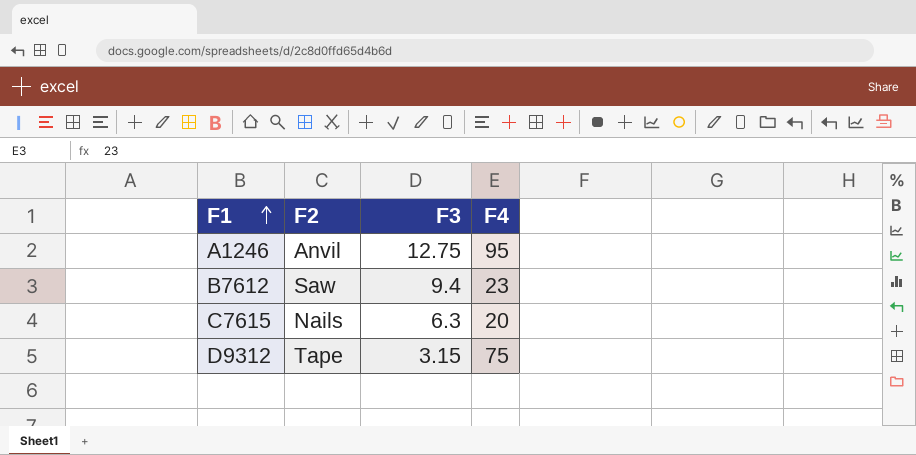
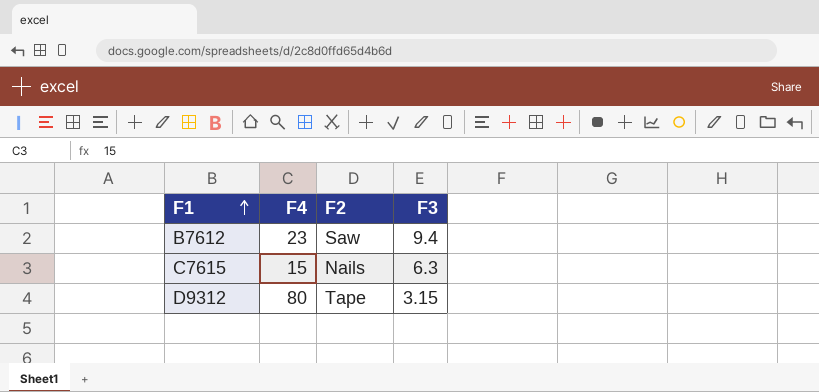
column F4 | position: 4 -> 2
row A1246: Anvil | 12.75 | 95 -> none
C7615 | F4: 20 -> 15
D9312 | F4: 75 -> 80

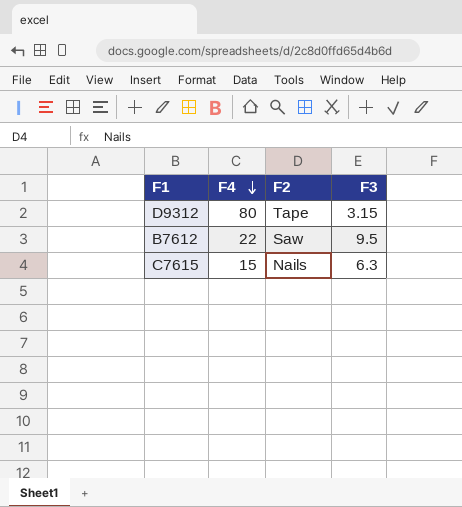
row order: F1 ascending -> F4 descending
B7612 | F4: 23 -> 22
B7612 | F3: 9.4 -> 9.5

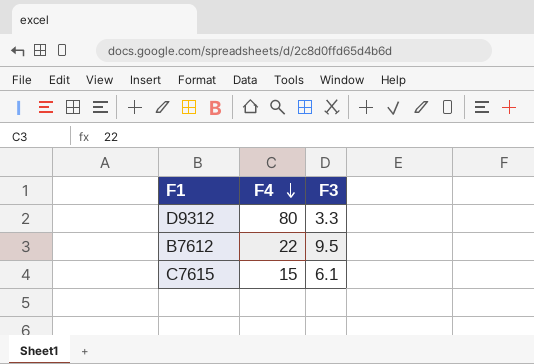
column F2 | position: 3 -> none
D9312 | F3: 3.15 -> 3.3
C7615 | F3: 6.3 -> 6.1

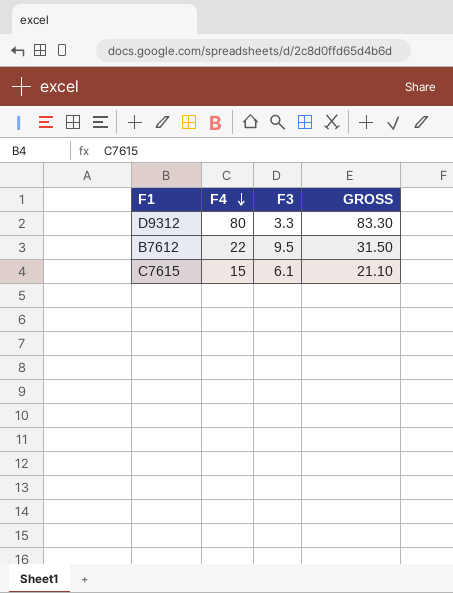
column GROSS | formula: none -> [F4] + [F3]

